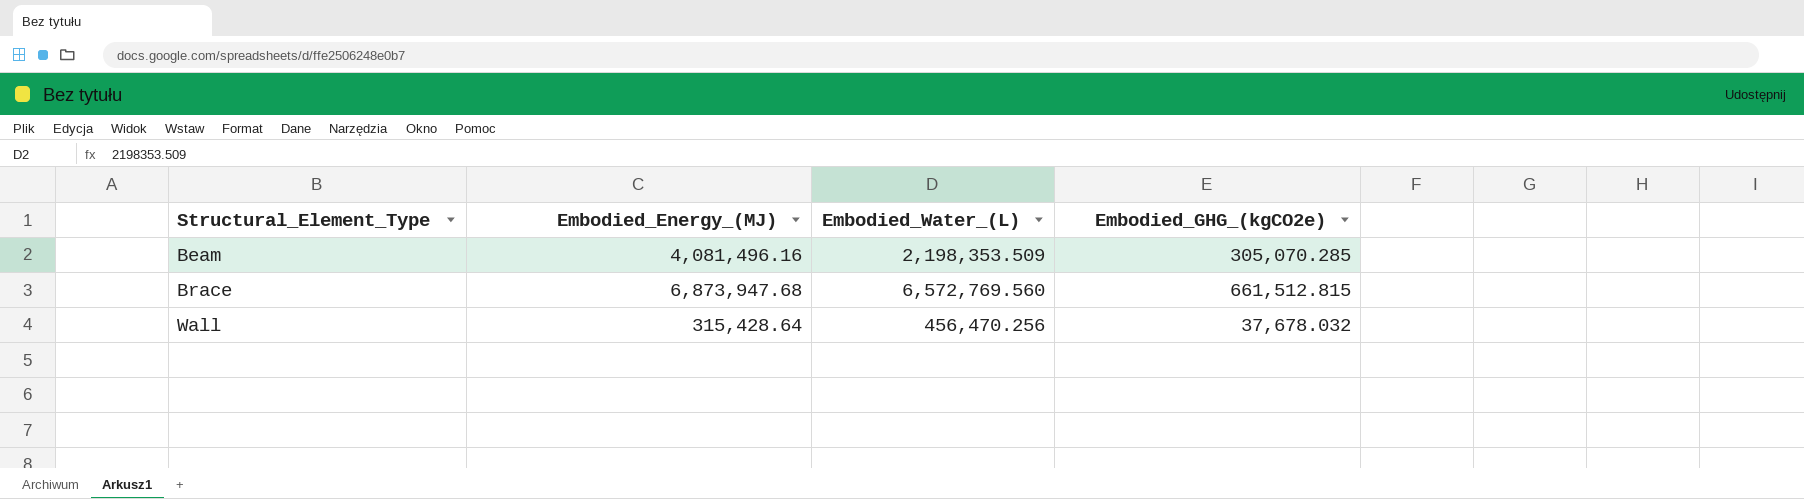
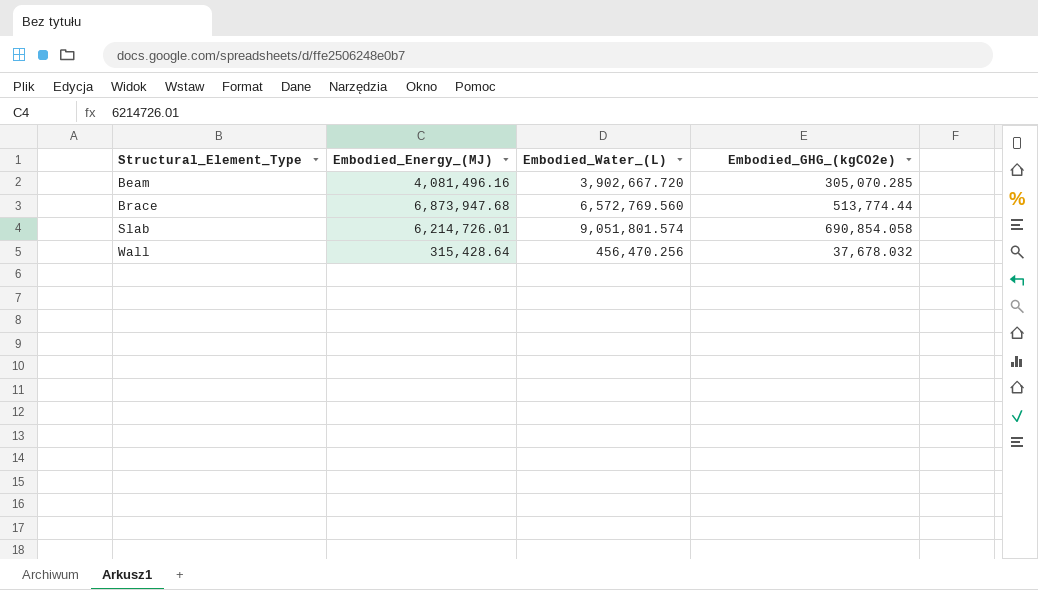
Beam | Embodied_Water_(L): 2,198,353.509 -> 3,902,667.720
Brace | Embodied_GHG_(kgCO2e): 661,512.815 -> 513,774.44
row Slab: none -> 6,214,726.01 | 9,051,801.574 | 690,854.058

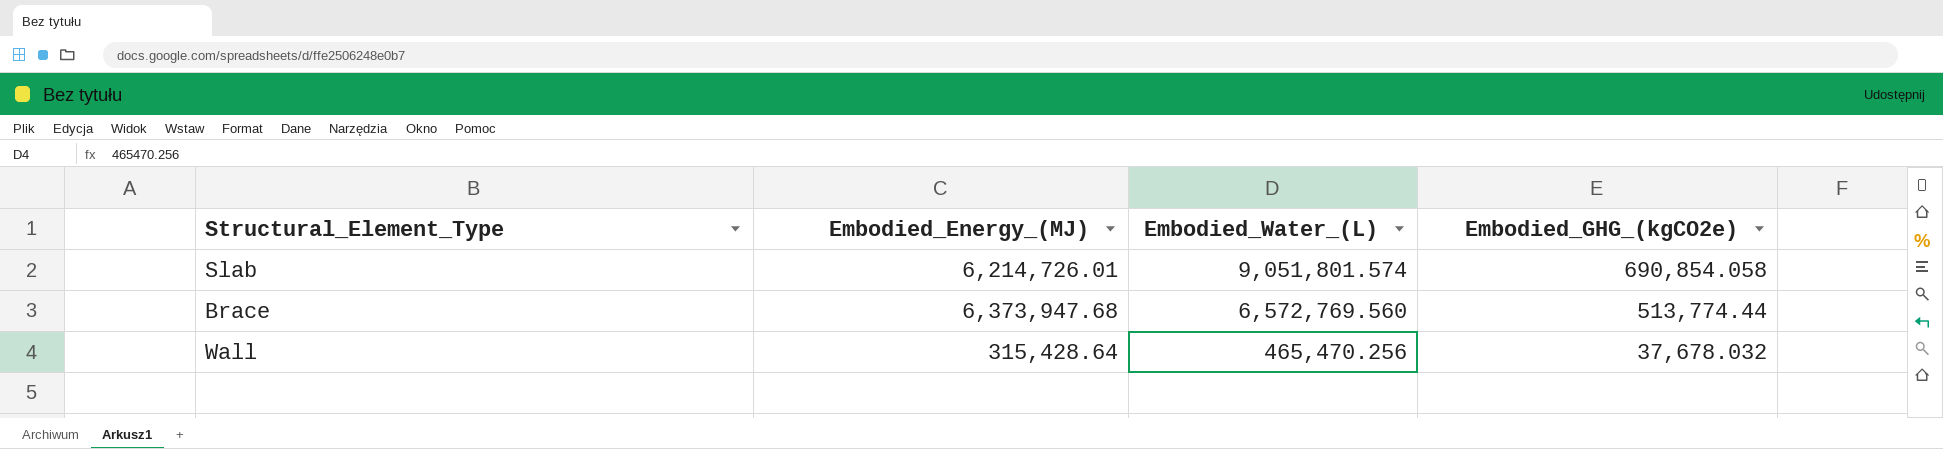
row order: Structural_Element_Type ascending -> Embodied_Water_(L) descending
row Beam: 4,081,496.16 | 3,902,667.720 | 305,070.285 -> none
Brace | Embodied_Energy_(MJ): 6,873,947.68 -> 6,373,947.68
Wall | Embodied_Water_(L): 456,470.256 -> 465,470.256

